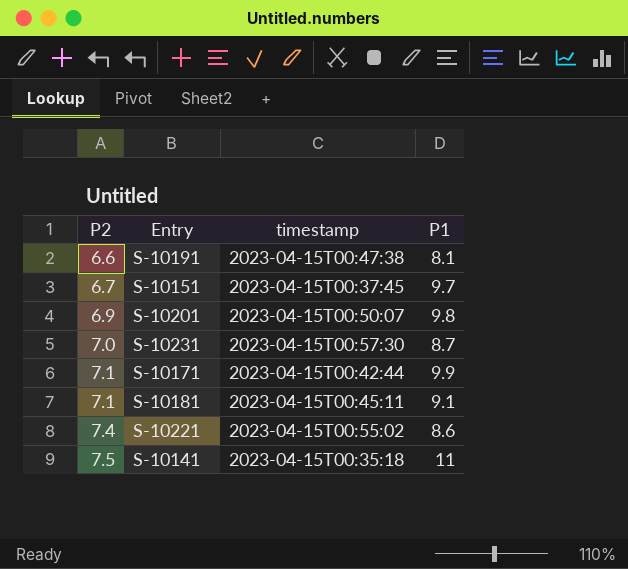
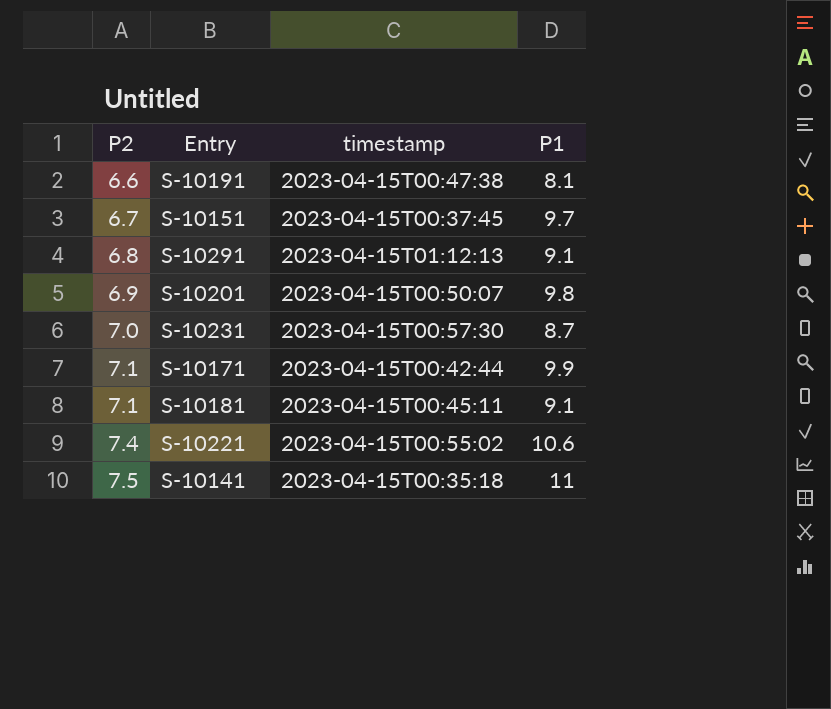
row S-10291: none -> 6.8 | 2023-04-15T01:12:13 | 9.1
S-10221 | P1: 8.6 -> 10.6

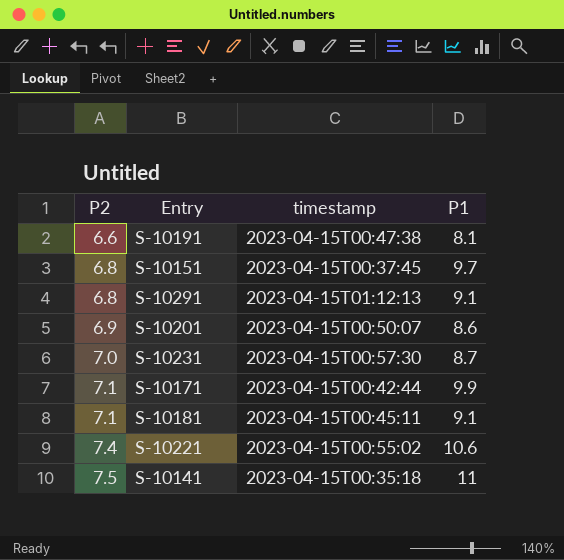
S-10151 | P2: 6.7 -> 6.8
S-10201 | P1: 9.8 -> 8.6

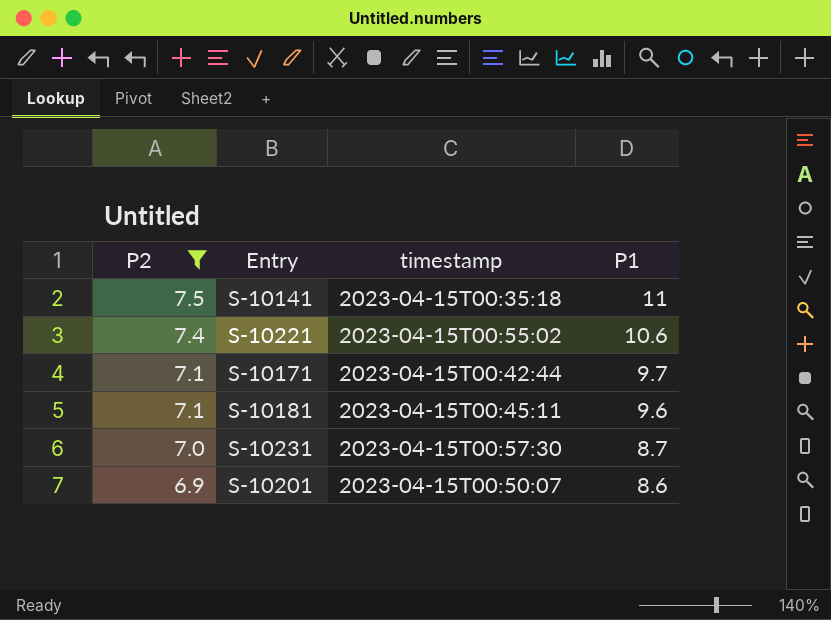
filter: none -> P2 >= 6.9
row order: P2 ascending -> P2 descending
S-10171 | P1: 9.9 -> 9.7
S-10181 | P1: 9.1 -> 9.6

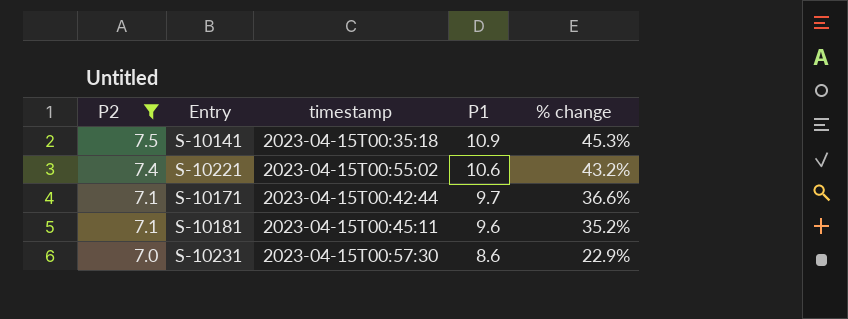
column % change | formula: none -> ([P1] - [P2]) / [P2]
row S-10201: 6.9 | 2023-04-15T00:50:07 | 8.6 -> none
S-10141 | P1: 11 -> 10.9
S-10231 | P1: 8.7 -> 8.6

